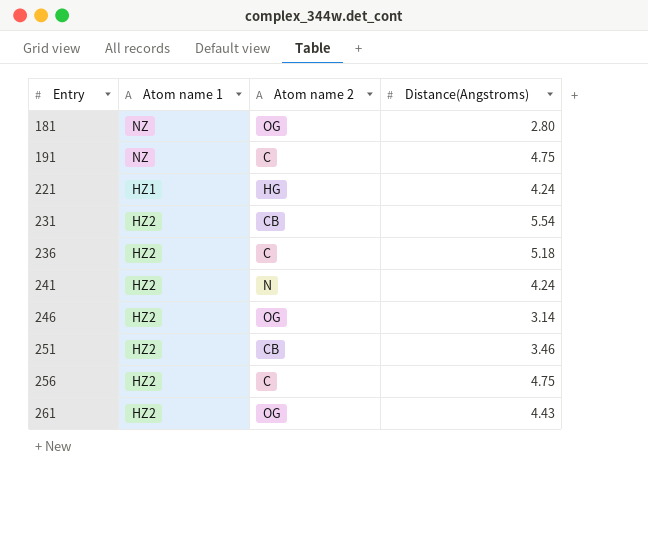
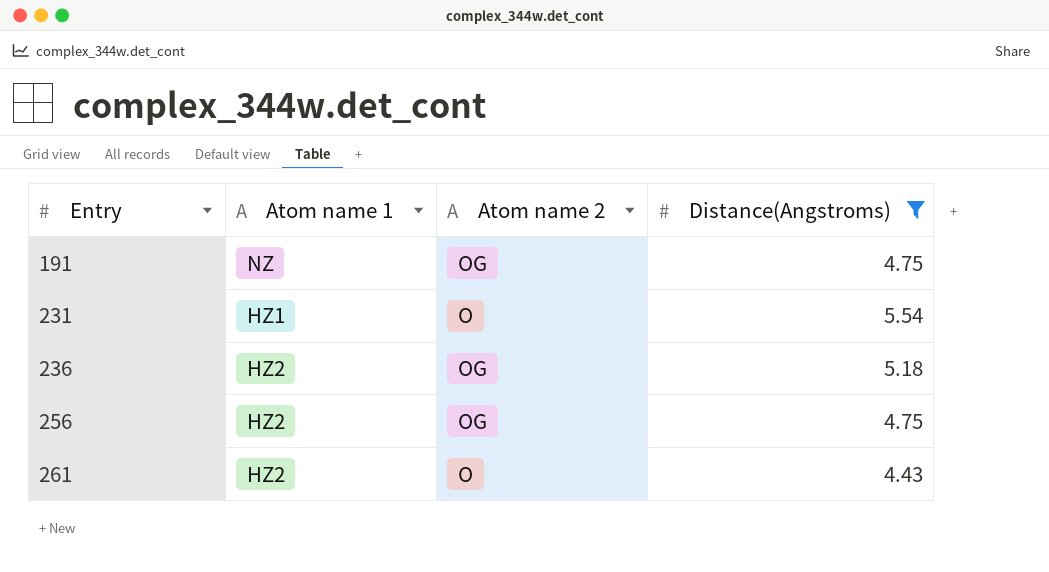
filter: none -> Distance(Angstroms) >= 4.43
191 | Atom name 2: C -> OG
231 | Atom name 1: HZ2 -> HZ1
231 | Atom name 2: CB -> O
236 | Atom name 2: C -> OG
256 | Atom name 2: C -> OG
261 | Atom name 2: OG -> O

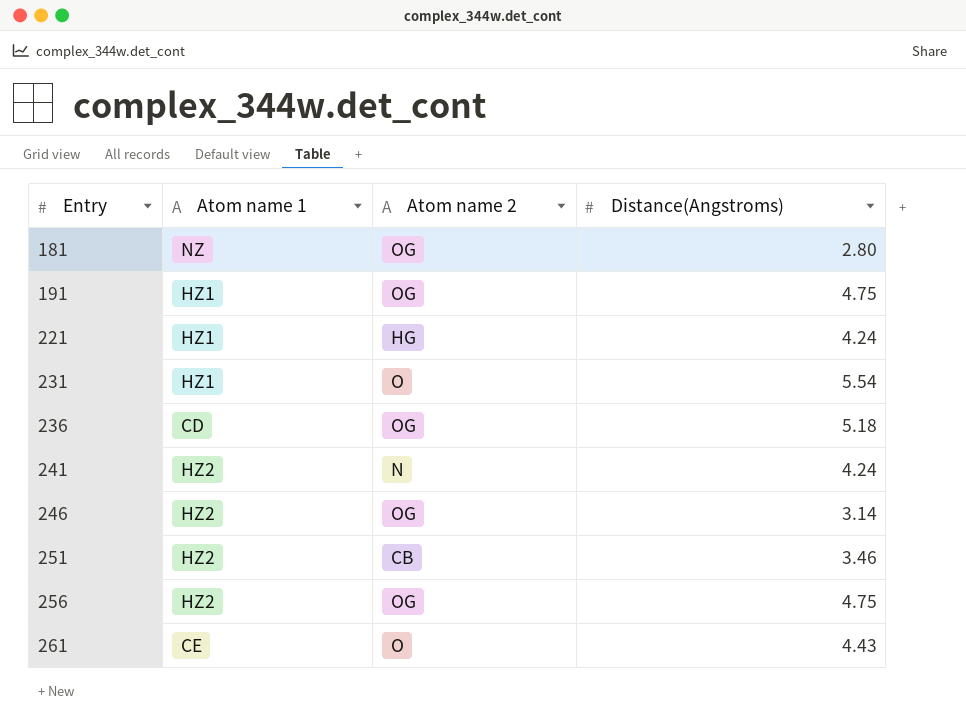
filter: Distance(Angstroms) >= 4.43 -> none
191 | Atom name 1: NZ -> HZ1
236 | Atom name 1: HZ2 -> CD
261 | Atom name 1: HZ2 -> CE

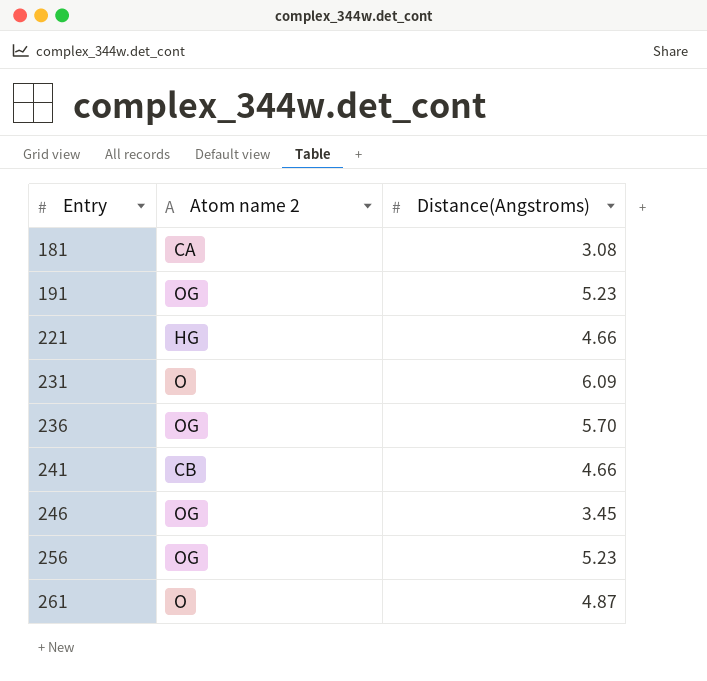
column Atom name 1 | position: 2 -> none
row 251: HZ2 | CB | 3.46 -> none
181 | Atom name 2: OG -> CA
181 | Distance(Angstroms): 2.80 -> 3.08
191 | Distance(Angstroms): 4.75 -> 5.23
221 | Distance(Angstroms): 4.24 -> 4.66
231 | Distance(Angstroms): 5.54 -> 6.09
236 | Distance(Angstroms): 5.18 -> 5.70
241 | Atom name 2: N -> CB
241 | Distance(Angstroms): 4.24 -> 4.66
246 | Distance(Angstroms): 3.14 -> 3.45
256 | Distance(Angstroms): 4.75 -> 5.23
261 | Distance(Angstroms): 4.43 -> 4.87

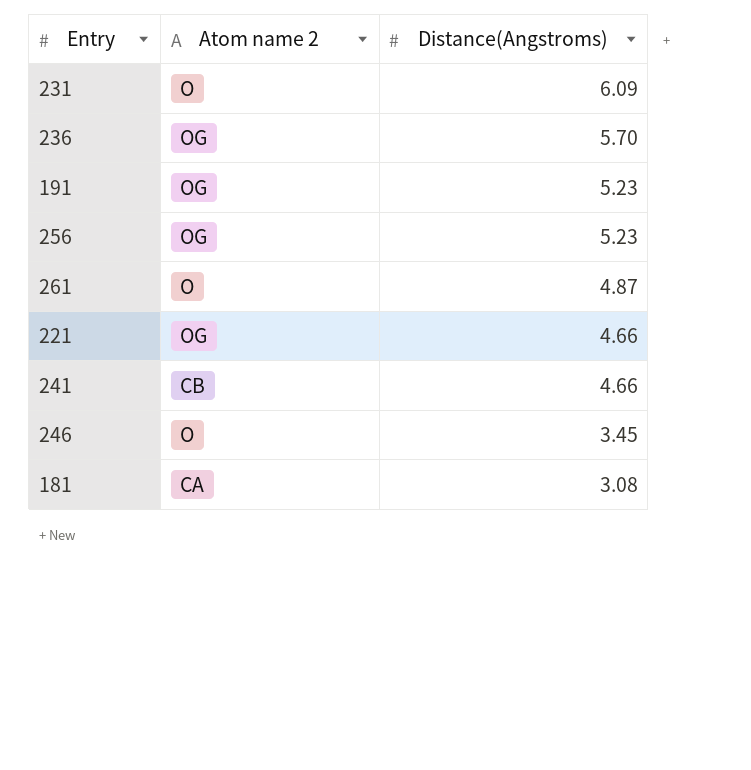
row order: Entry ascending -> Distance(Angstroms) descending
221 | Atom name 2: HG -> OG
246 | Atom name 2: OG -> O

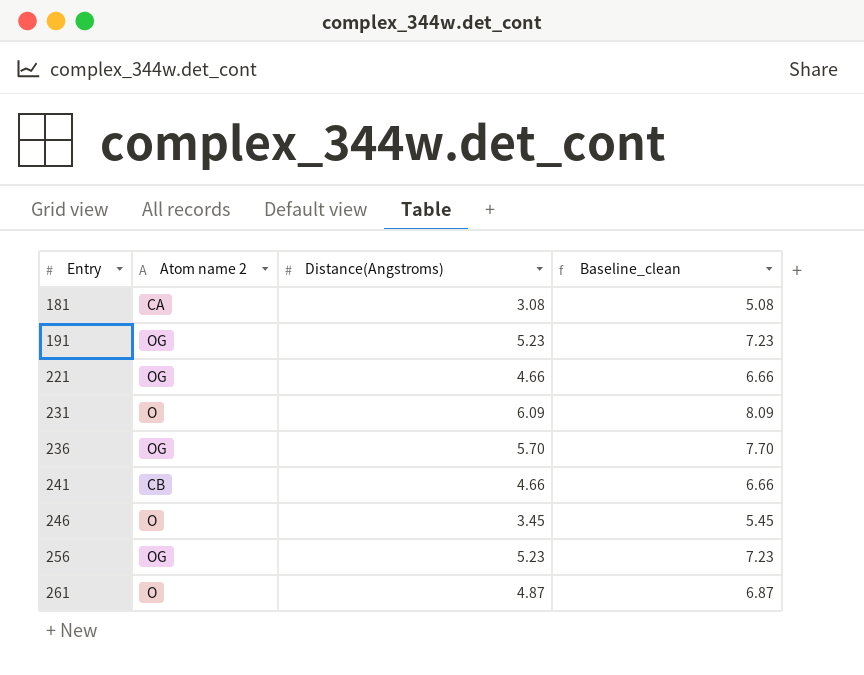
row order: Distance(Angstroms) descending -> Entry ascending
column Baseline_clean | formula: none -> [Distance(Angstroms)] + 2

